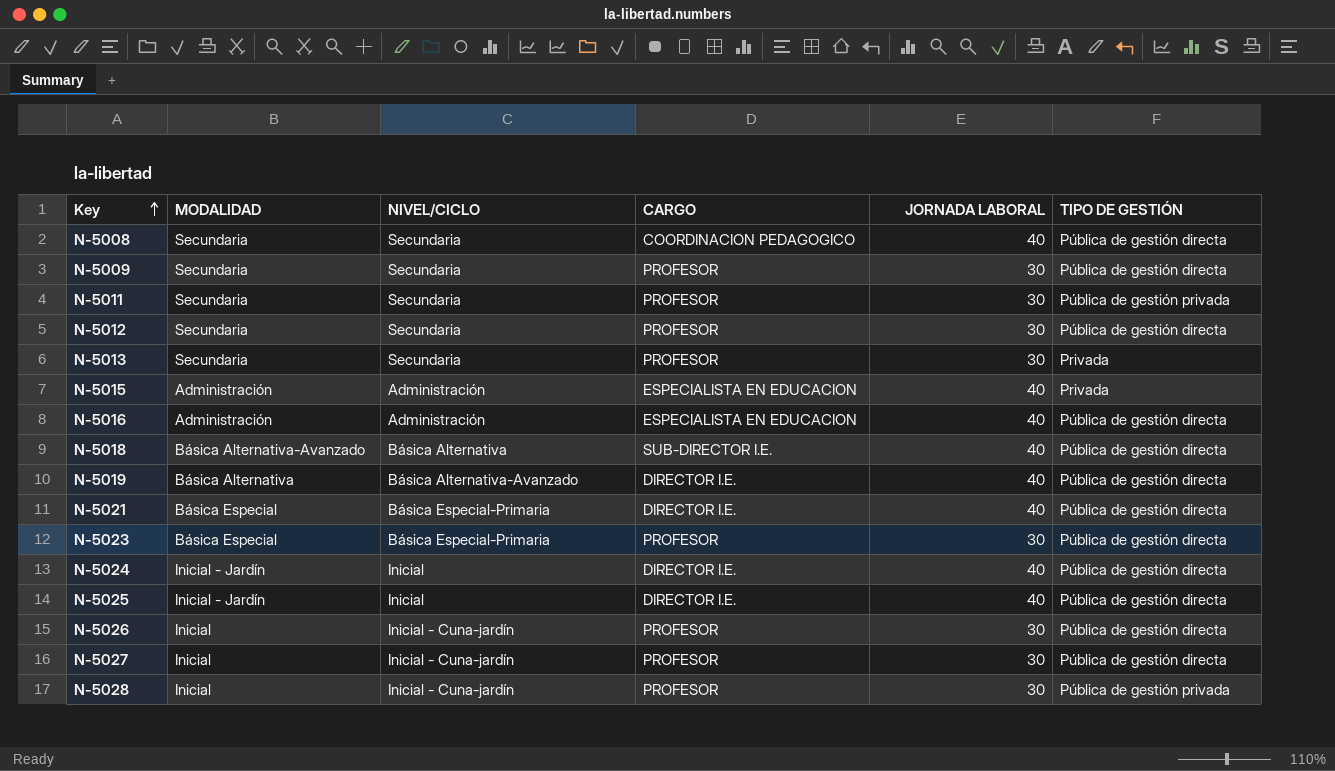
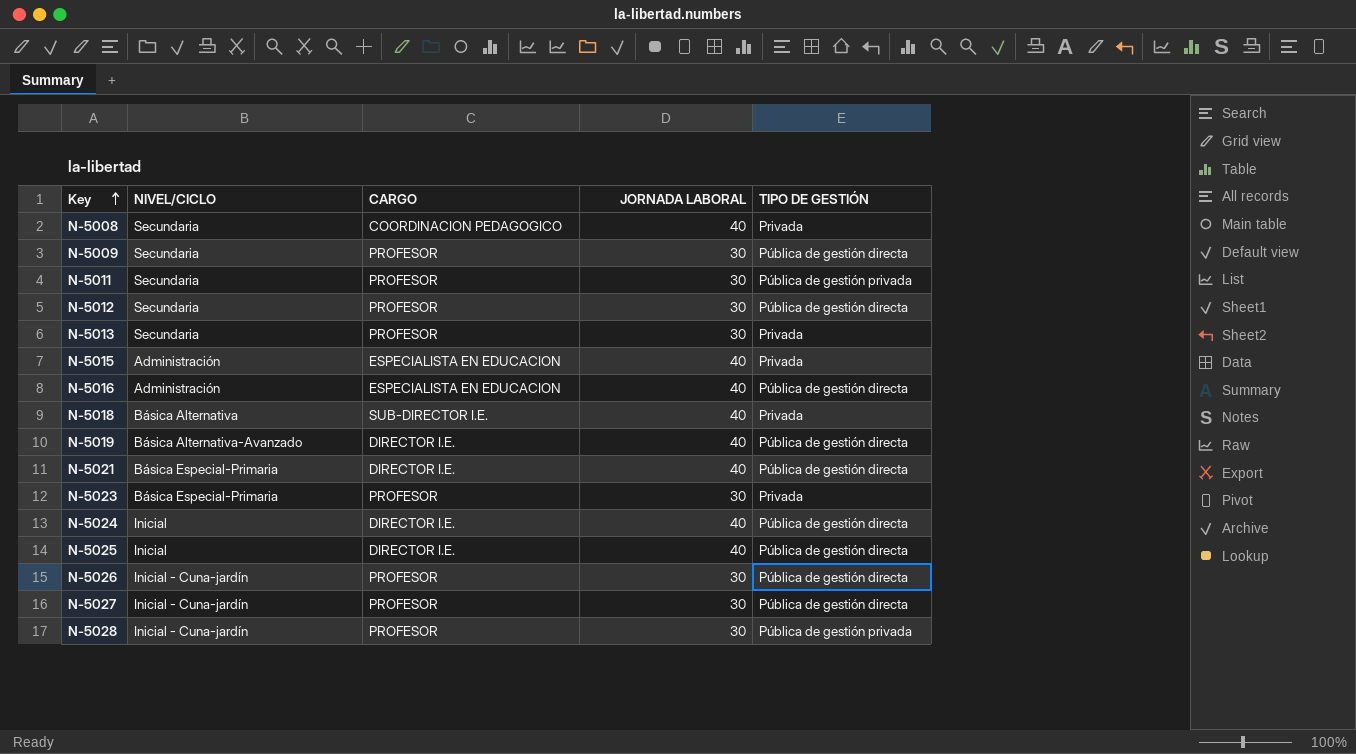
column MODALIDAD | position: 2 -> none
N-5008 | TIPO DE GESTIÓN: Pública de gestión directa -> Privada
N-5018 | TIPO DE GESTIÓN: Pública de gestión directa -> Privada
N-5023 | TIPO DE GESTIÓN: Pública de gestión directa -> Privada

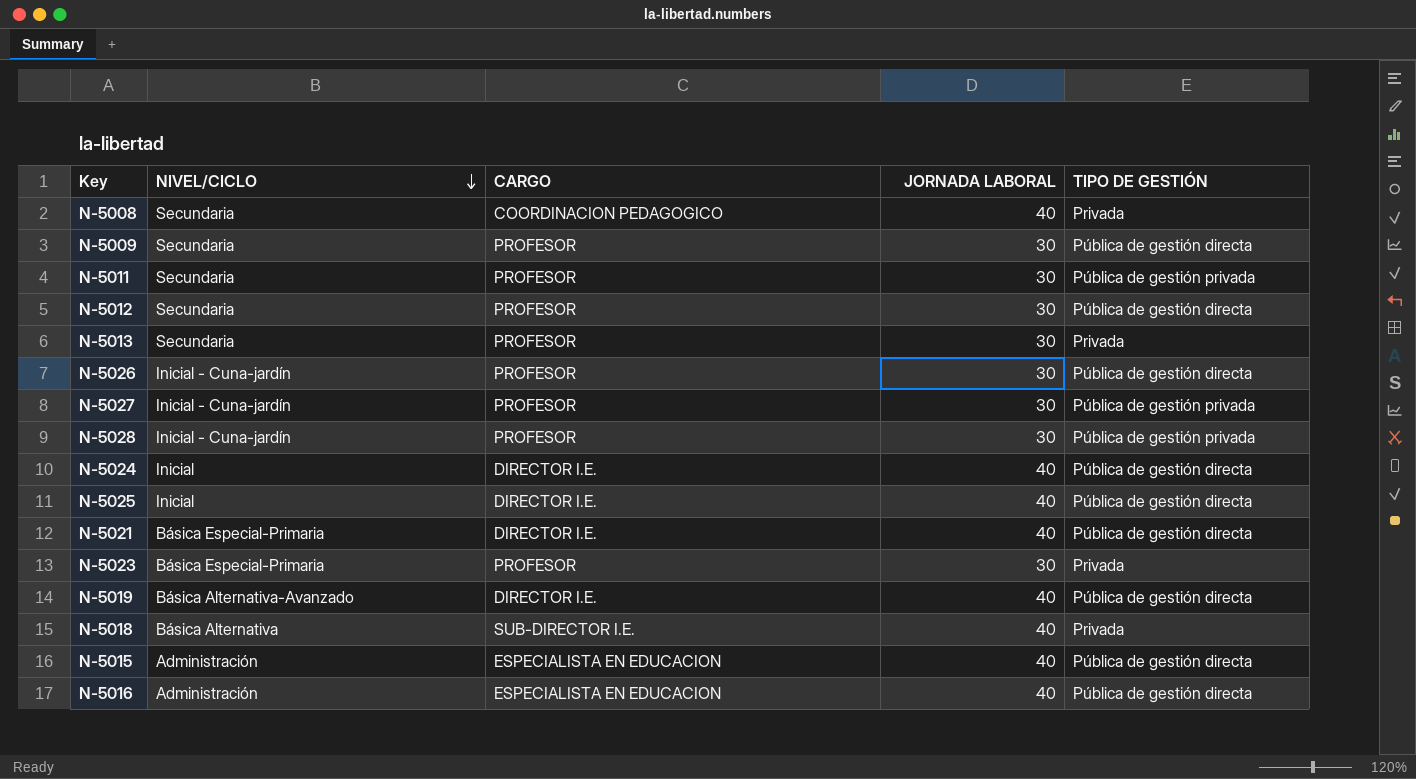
row order: Key ascending -> NIVEL/CICLO descending
N-5027 | TIPO DE GESTIÓN: Pública de gestión directa -> Pública de gestión privada
N-5015 | TIPO DE GESTIÓN: Privada -> Pública de gestión directa

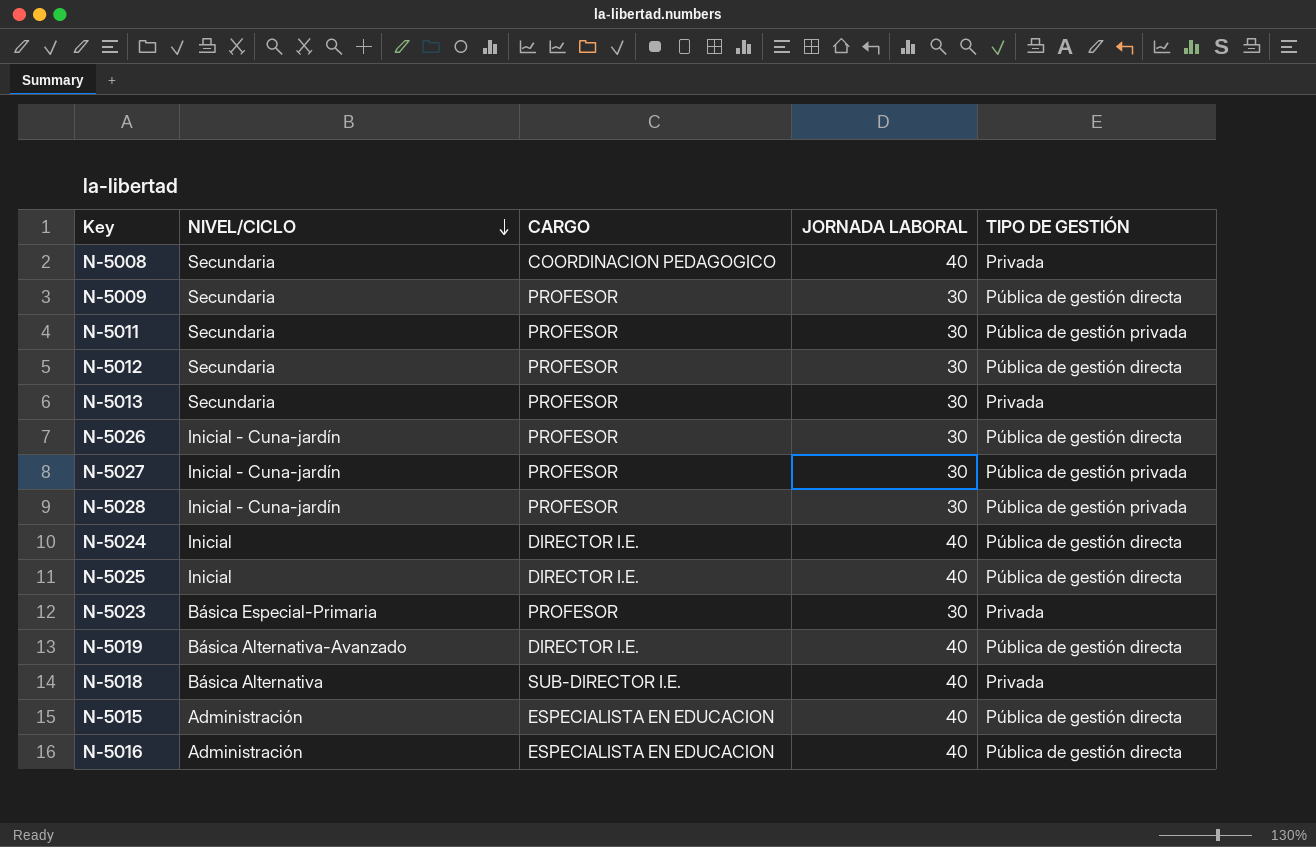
row N-5021: Básica Especial-Primaria | DIRECTOR I.E. | 40 | Pública de gestión directa -> none

